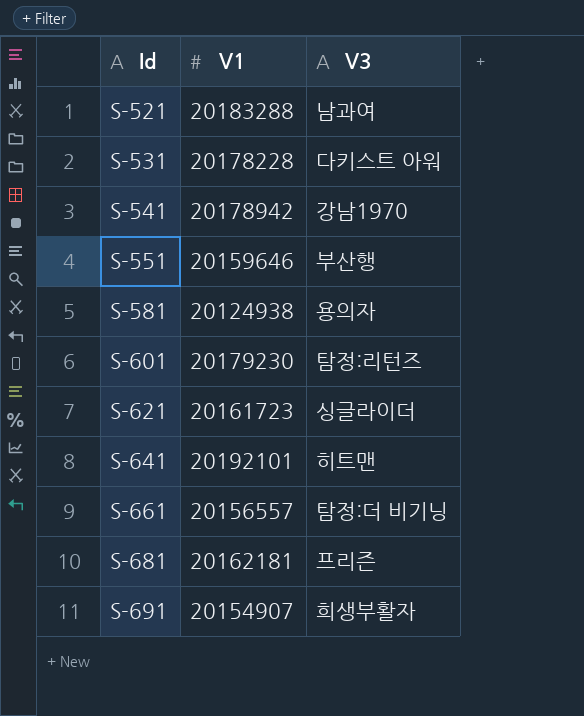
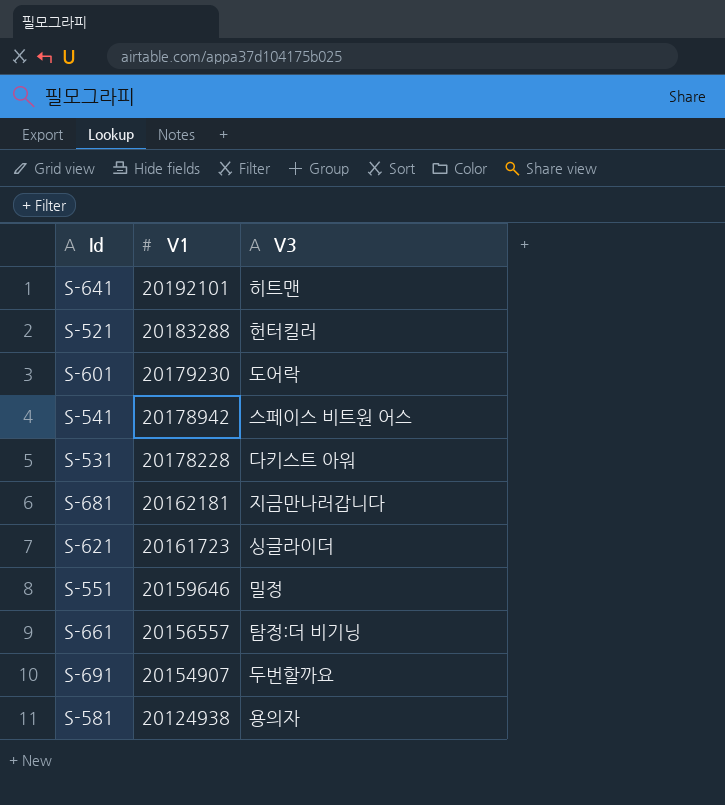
row order: Id ascending -> V1 descending
S-521 | V3: 남과여 -> 헌터킬러
S-601 | V3: 탐정:리턴즈 -> 도어락
S-541 | V3: 강남1970 -> 스페이스 비트원 어스
S-681 | V3: 프리즌 -> 지금만나러갑니다
S-551 | V3: 부산행 -> 밀정
S-691 | V3: 희생부활자 -> 두번할까요

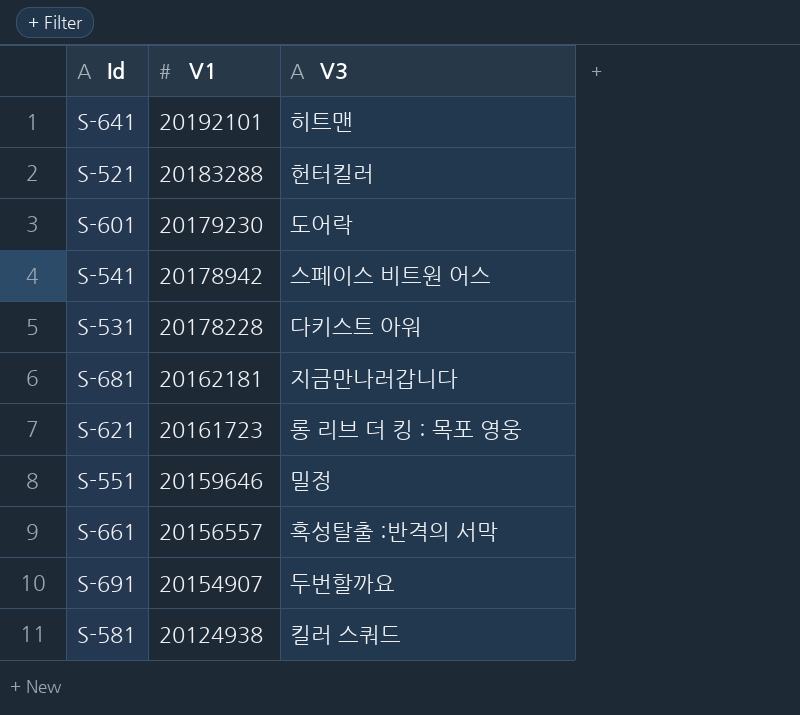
S-621 | V3: 싱글라이더 -> 롱 리브 더 킹 : 목포 영웅
S-661 | V3: 탐정:더 비기닝 -> 혹성탈출 :반격의 서막
S-581 | V3: 용의자 -> 킬러 스쿼드

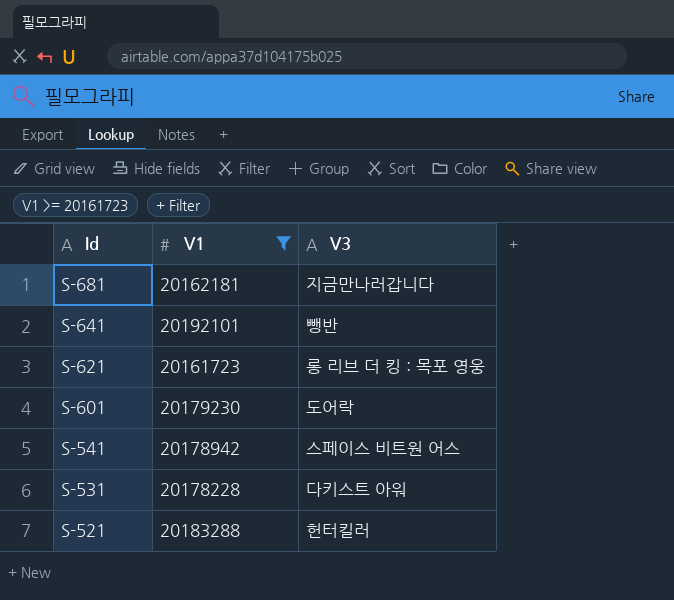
filter: none -> V1 >= 20161723
row order: V1 descending -> Id descending
S-641 | V3: 히트맨 -> 뺑반

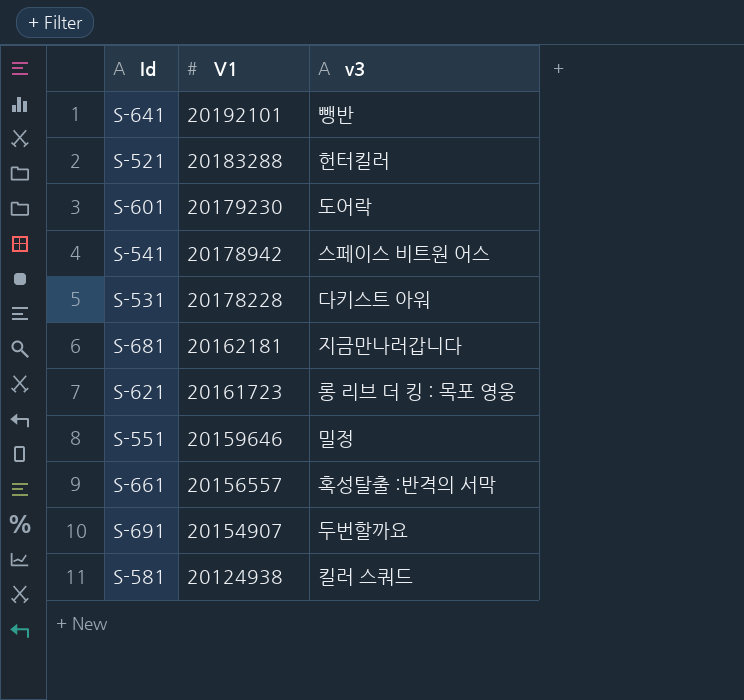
filter: V1 >= 20161723 -> none
row order: Id descending -> V1 descending
column name: V3 -> v3

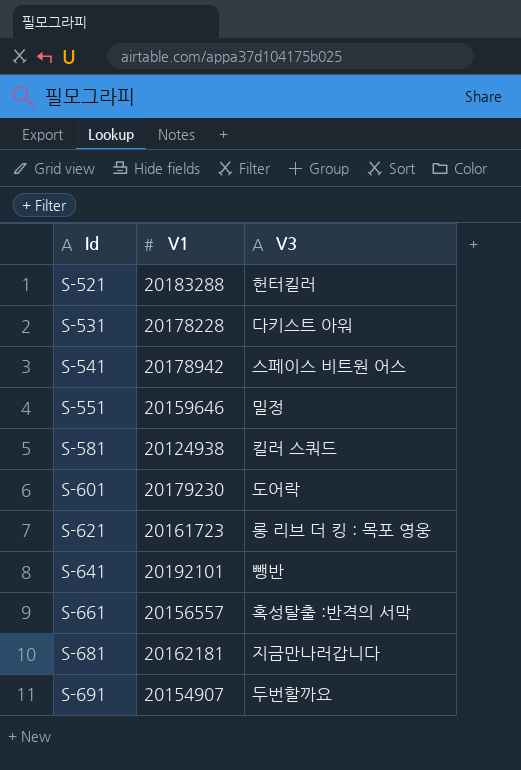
row order: V1 descending -> Id ascending
column name: v3 -> V3

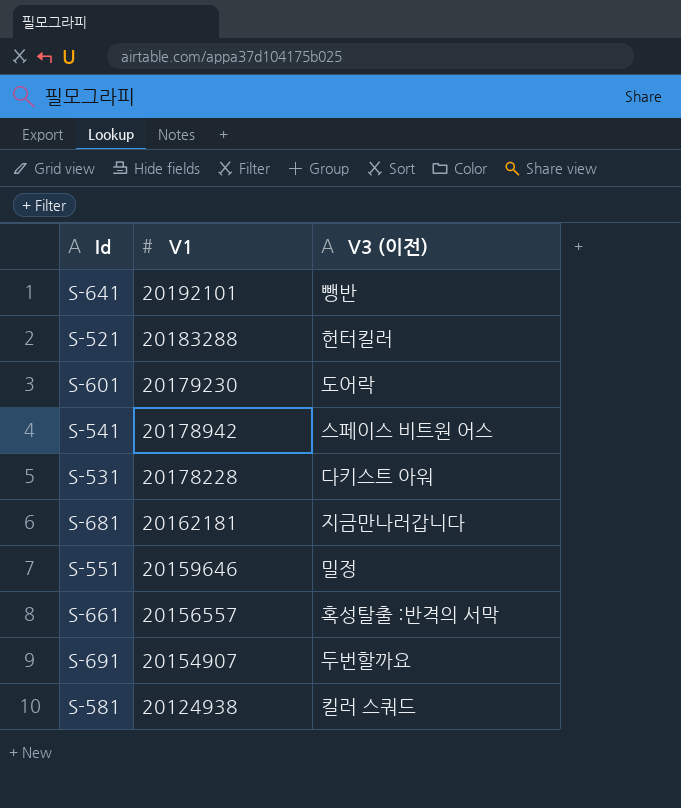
row order: Id ascending -> V1 descending
column name: V3 -> V3 (이전)
row S-621: 20161723 | 롱 리브 더 킹 : 목포 영웅 -> none

